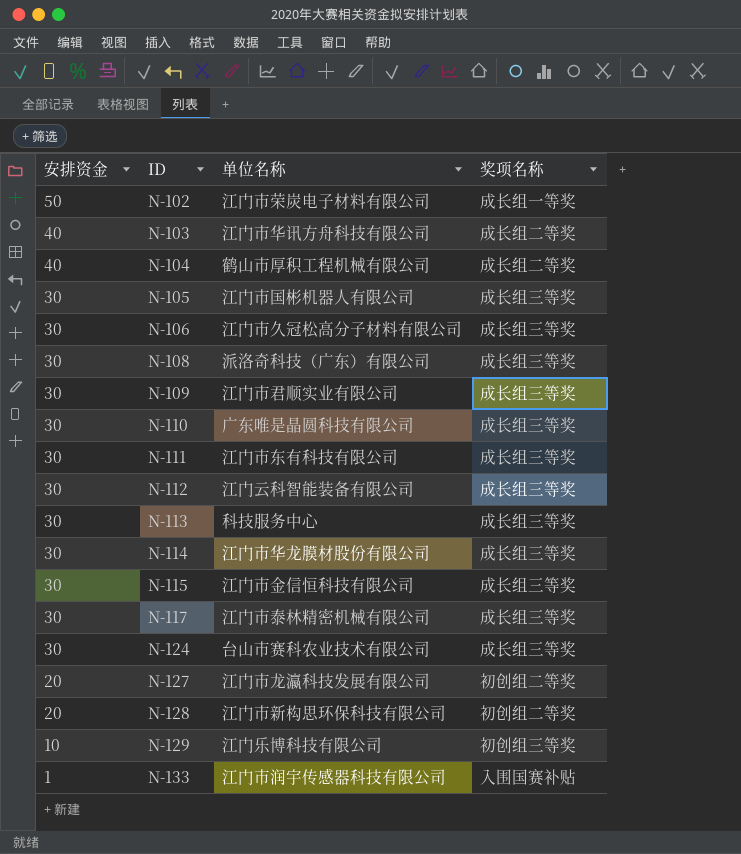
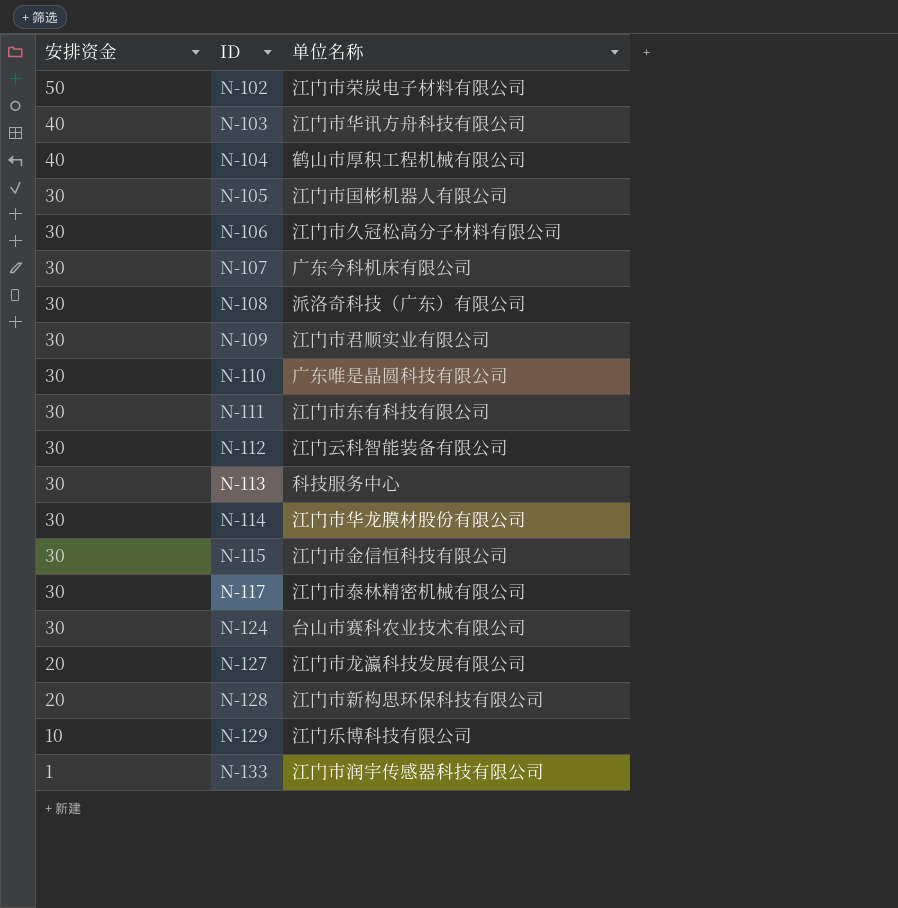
column 奖项名称 | position: 4 -> none
row N-107: none -> 30 | 广东今科机床有限公司

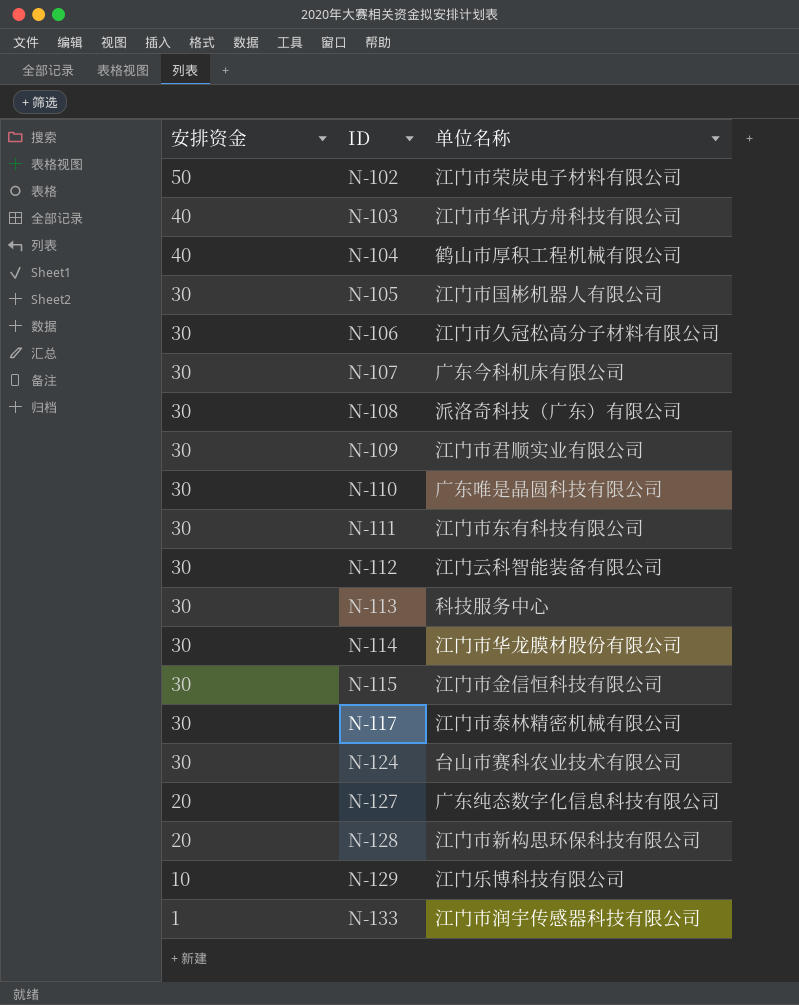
N-127 | 单位名称: 江门市龙瀛科技发展有限公司 -> 广东纯态数字化信息科技有限公司

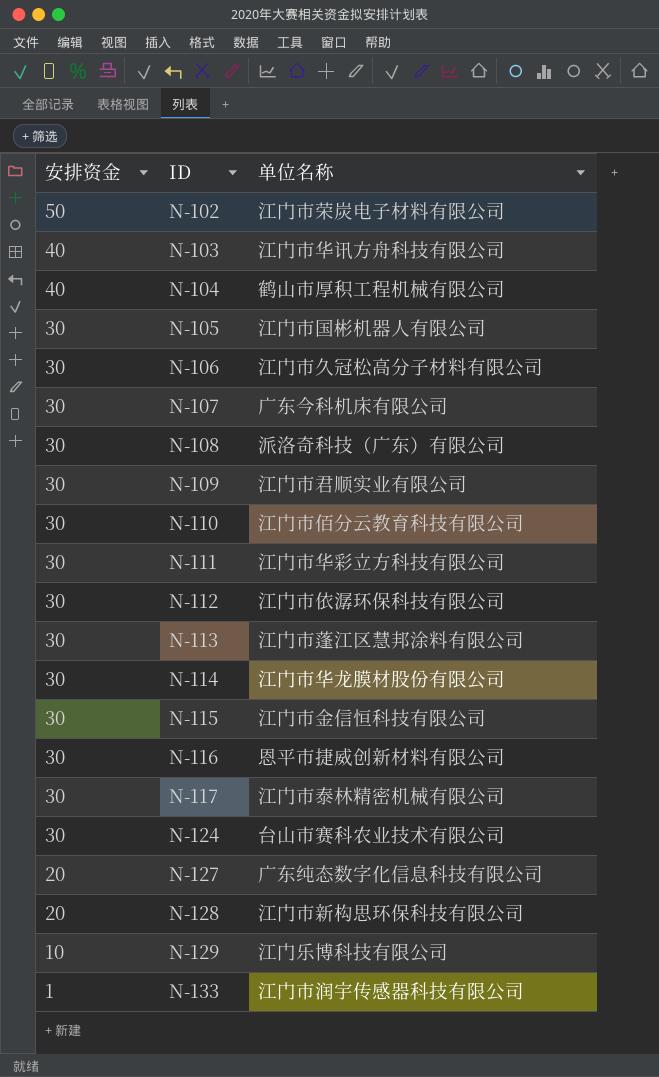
N-110 | 单位名称: 广东唯是晶圆科技有限公司 -> 江门市佰分云教育科技有限公司
N-111 | 单位名称: 江门市东有科技有限公司 -> 江门市华彩立方科技有限公司
N-112 | 单位名称: 江门云科智能装备有限公司 -> 江门市依潺环保科技有限公司
N-113 | 单位名称: 科技服务中心 -> 江门市蓬江区慧邦涂料有限公司
row N-116: none -> 30 | 恩平市捷威创新材料有限公司

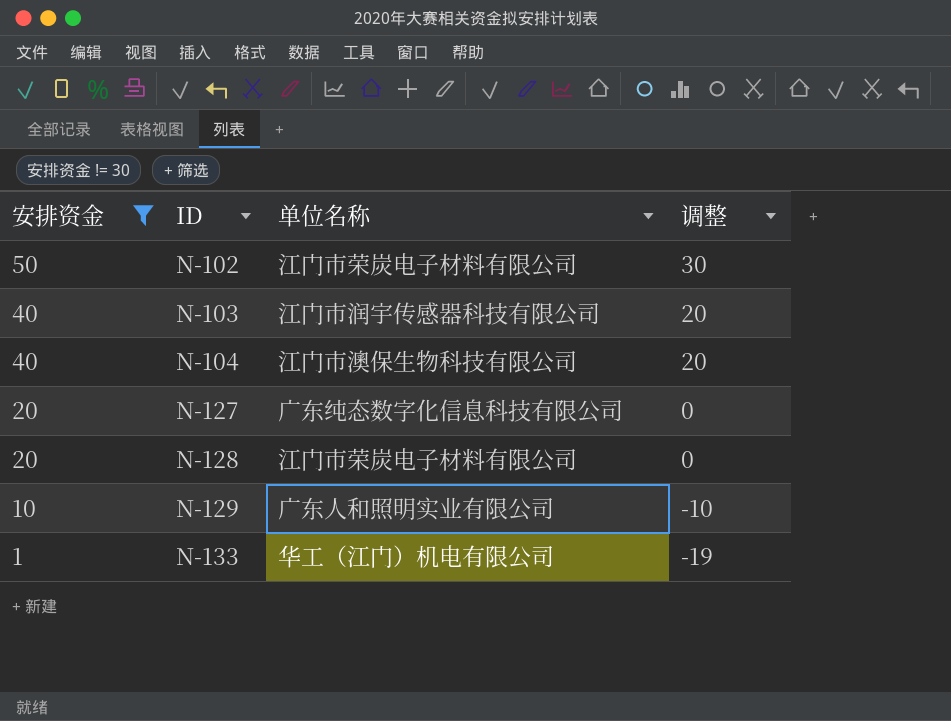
filter: none -> 安排资金 != 30
column 调整 | formula: none -> [安排资金] - 20
N-103 | 单位名称: 江门市华讯方舟科技有限公司 -> 江门市润宇传感器科技有限公司
N-104 | 单位名称: 鹤山市厚积工程机械有限公司 -> 江门市澳保生物科技有限公司
N-128 | 单位名称: 江门市新构思环保科技有限公司 -> 江门市荣炭电子材料有限公司
N-129 | 单位名称: 江门乐博科技有限公司 -> 广东人和照明实业有限公司
N-133 | 单位名称: 江门市润宇传感器科技有限公司 -> 华工（江门）机电有限公司

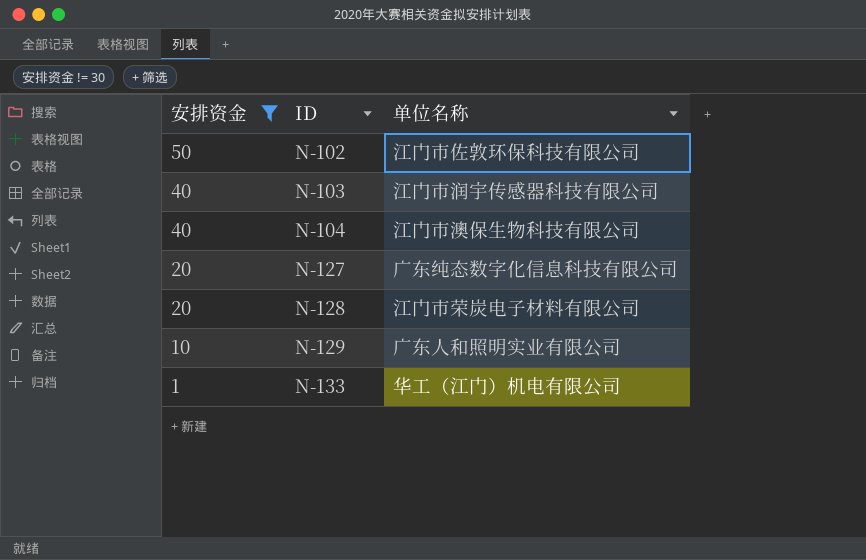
column 调整 | formula: [安排资金] - 20 -> none
N-102 | 单位名称: 江门市荣炭电子材料有限公司 -> 江门市佐敦环保科技有限公司

